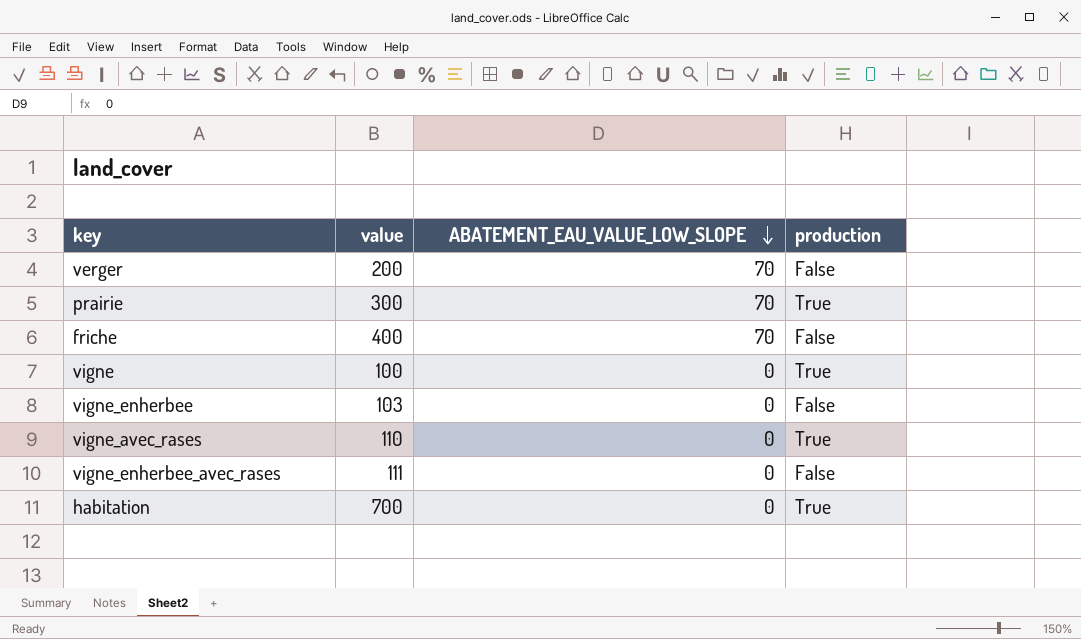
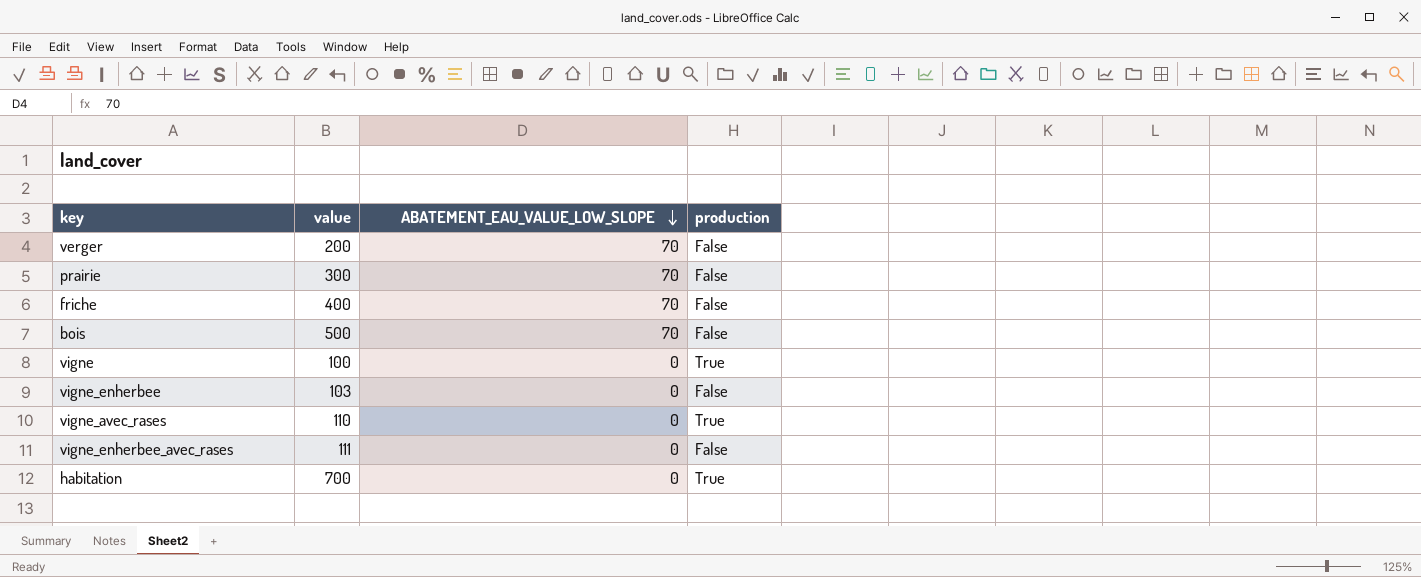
prairie | production: True -> False
row bois: none -> 500 | 70 | False

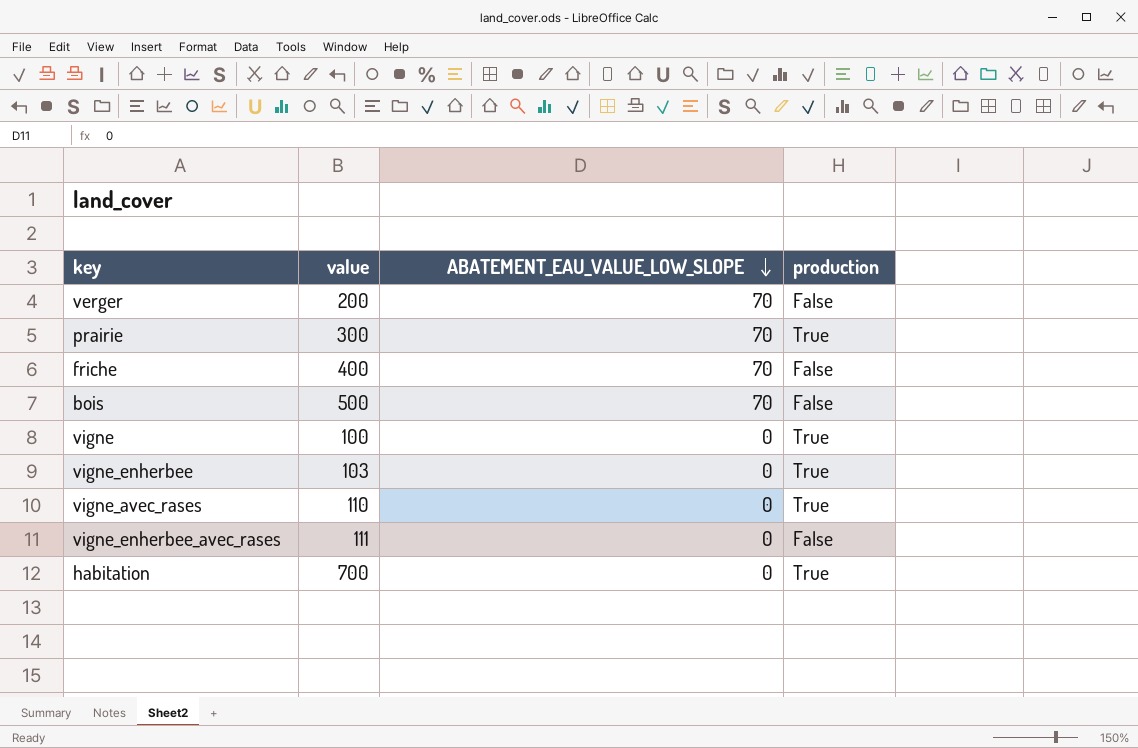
prairie | production: False -> True
vigne_enherbee | production: False -> True

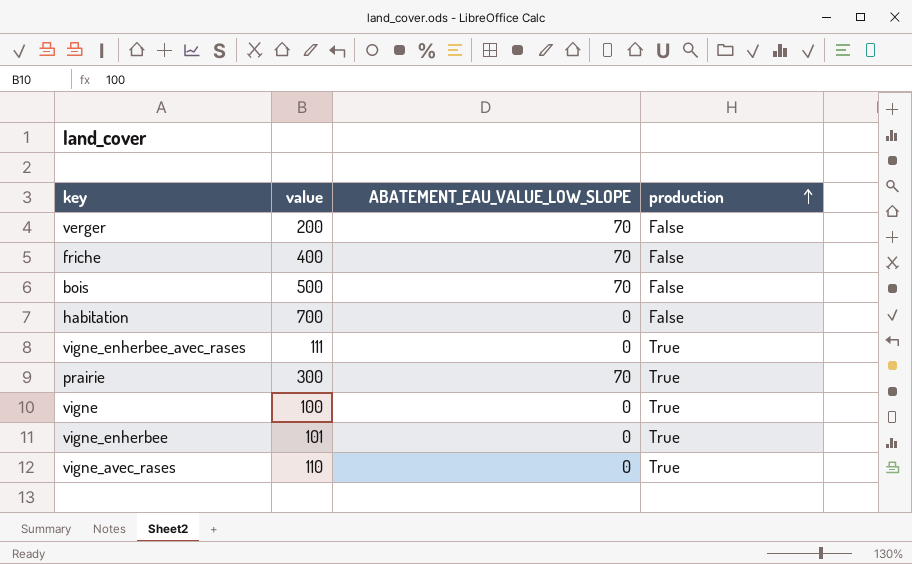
row order: ABATEMENT_EAU_VALUE_LOW_SLOPE descending -> production ascending
habitation | production: True -> False
vigne_enherbee_avec_rases | production: False -> True
vigne_enherbee | value: 103 -> 101

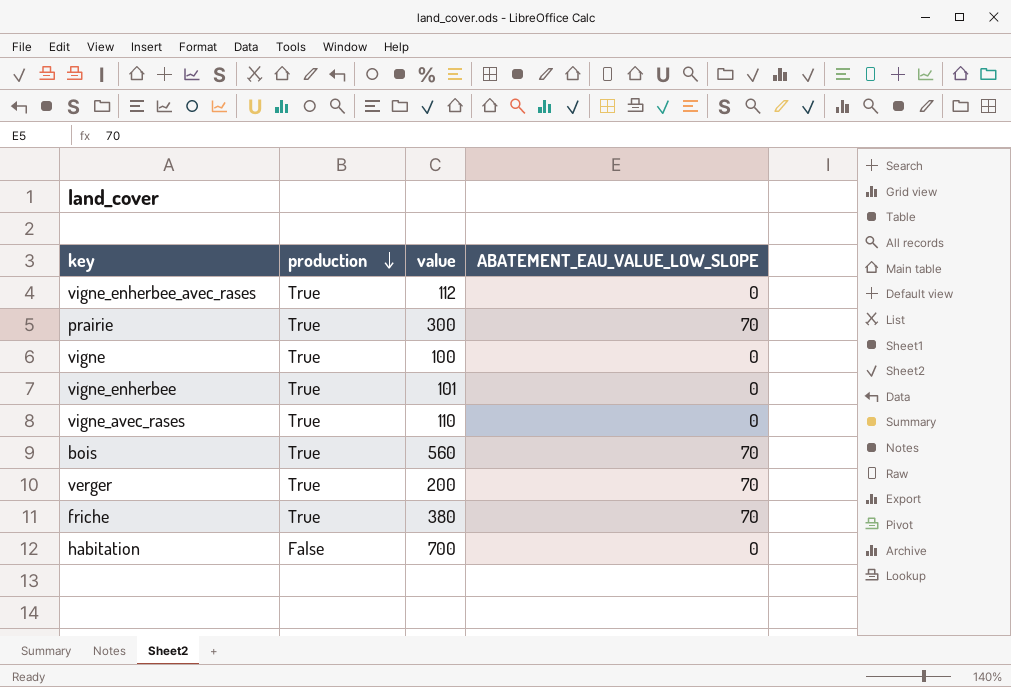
row order: production ascending -> production descending
column production | position: 4 -> 2
vigne_enherbee_avec_rases | value: 111 -> 112
bois | production: False -> True
bois | value: 500 -> 560
verger | production: False -> True
friche | production: False -> True
friche | value: 400 -> 380

